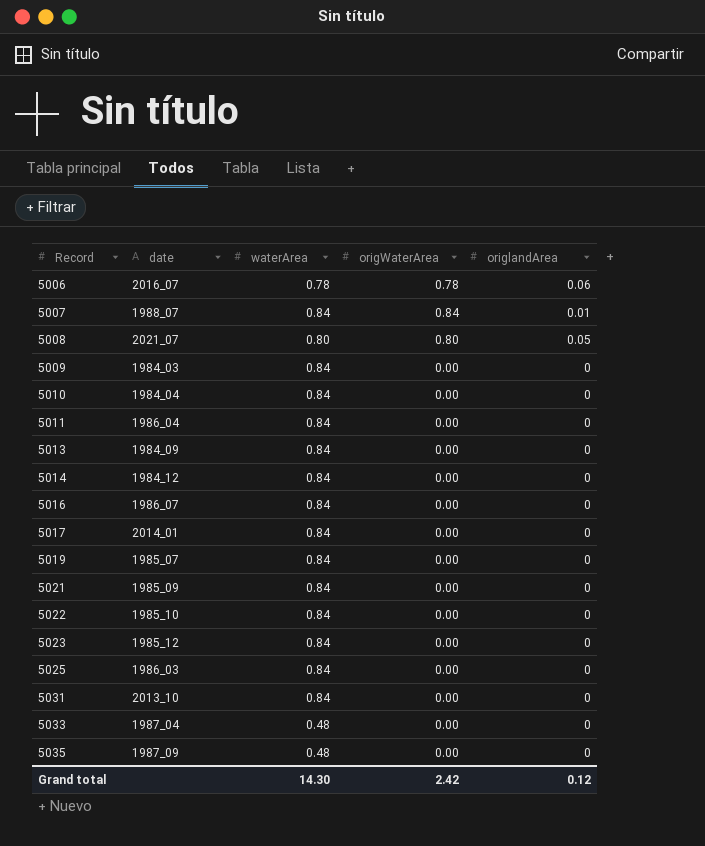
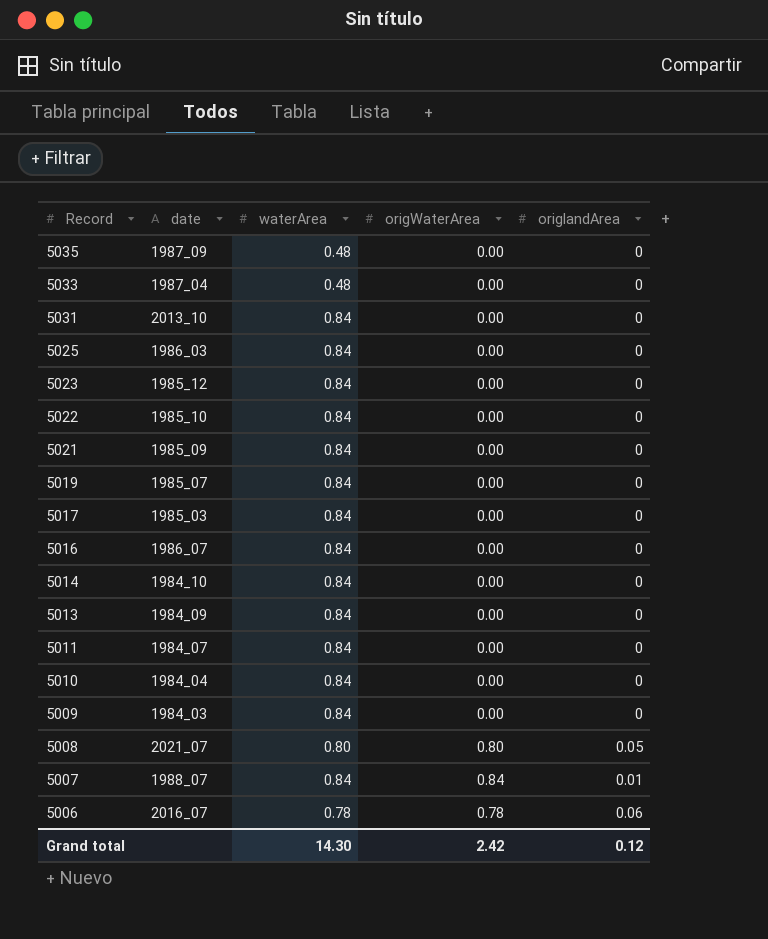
row order: Record ascending -> Record descending
5017 | date: 2014_01 -> 1985_03
5014 | date: 1984_12 -> 1984_10
5011 | date: 1986_04 -> 1984_07

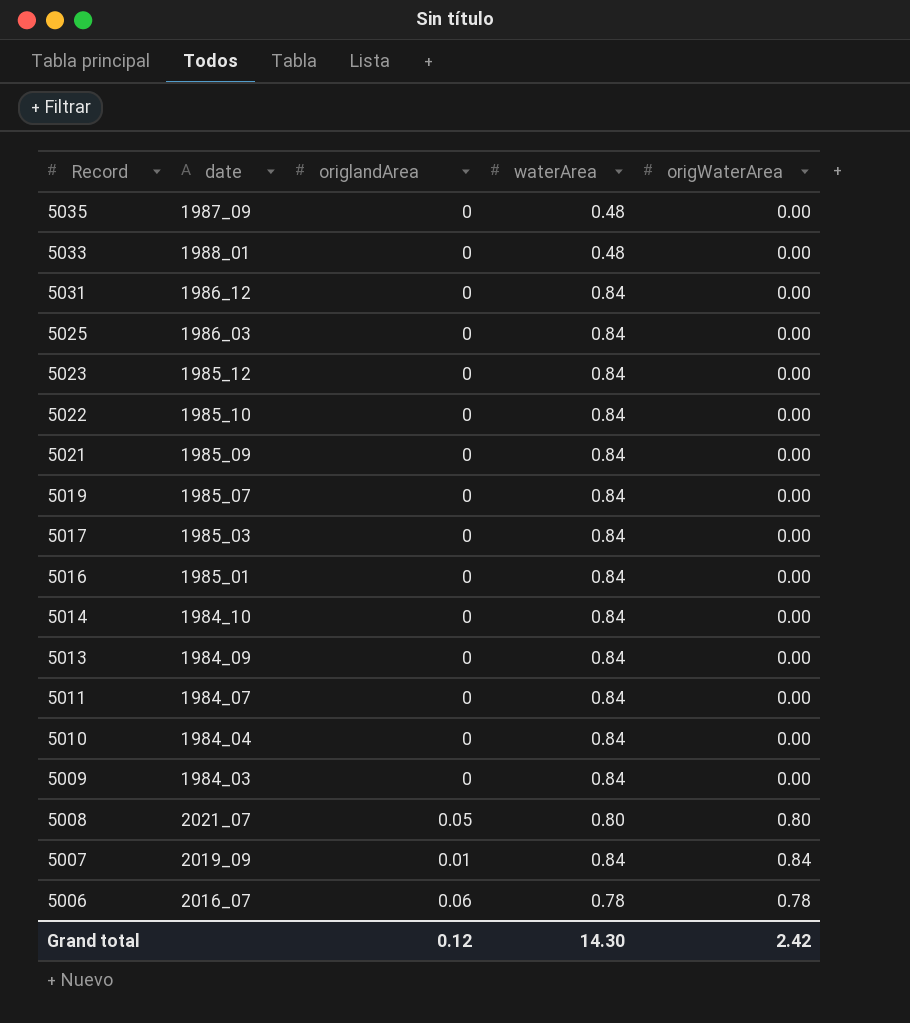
column origlandArea | position: 5 -> 3
5033 | date: 1987_04 -> 1988_01
5031 | date: 2013_10 -> 1986_12
5016 | date: 1986_07 -> 1985_01
5007 | date: 1988_07 -> 2019_09

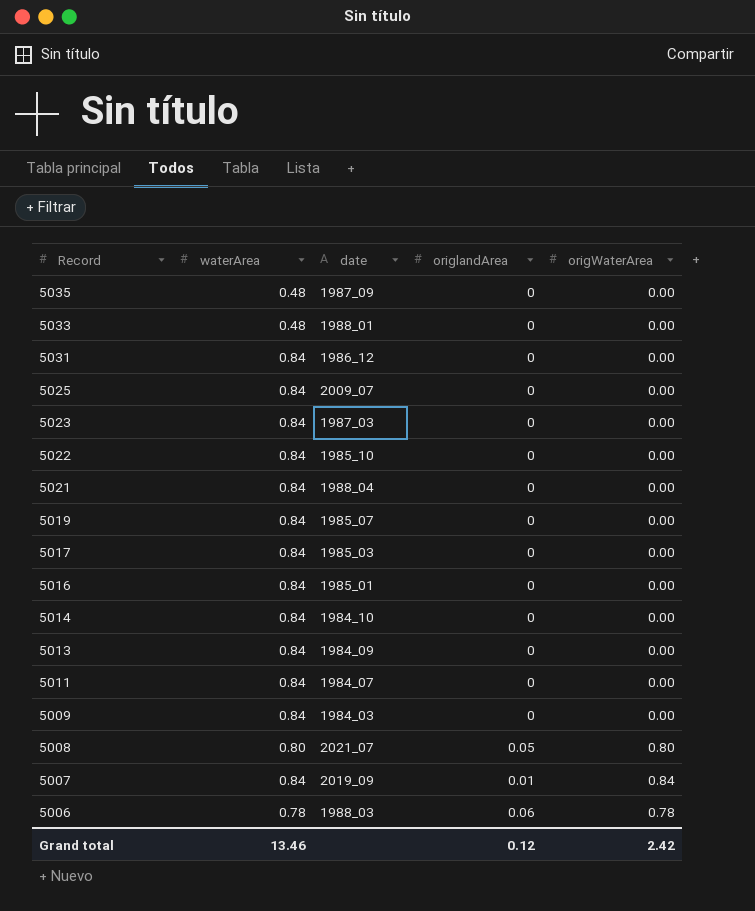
column waterArea | position: 4 -> 2
row 5010: 1984_04 | 0 | 0.84 | 0.00 -> none
5025 | date: 1986_03 -> 2009_07
5023 | date: 1985_12 -> 1987_03
5021 | date: 1985_09 -> 1988_04
5006 | date: 2016_07 -> 1988_03
Grand total | waterArea: 14.30 -> 13.46

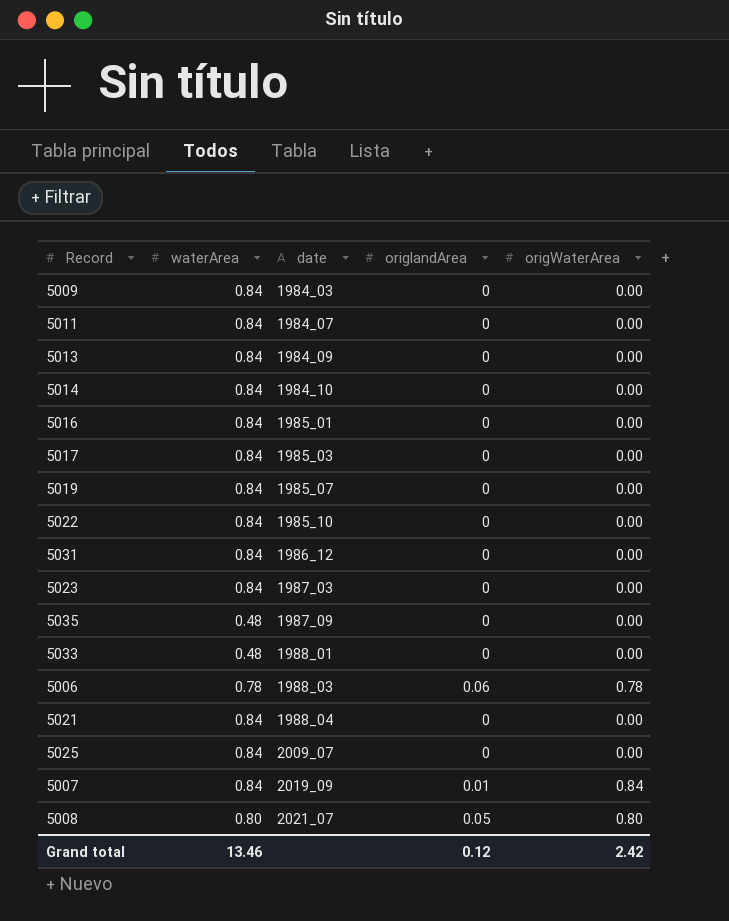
row order: Record descending -> date ascending

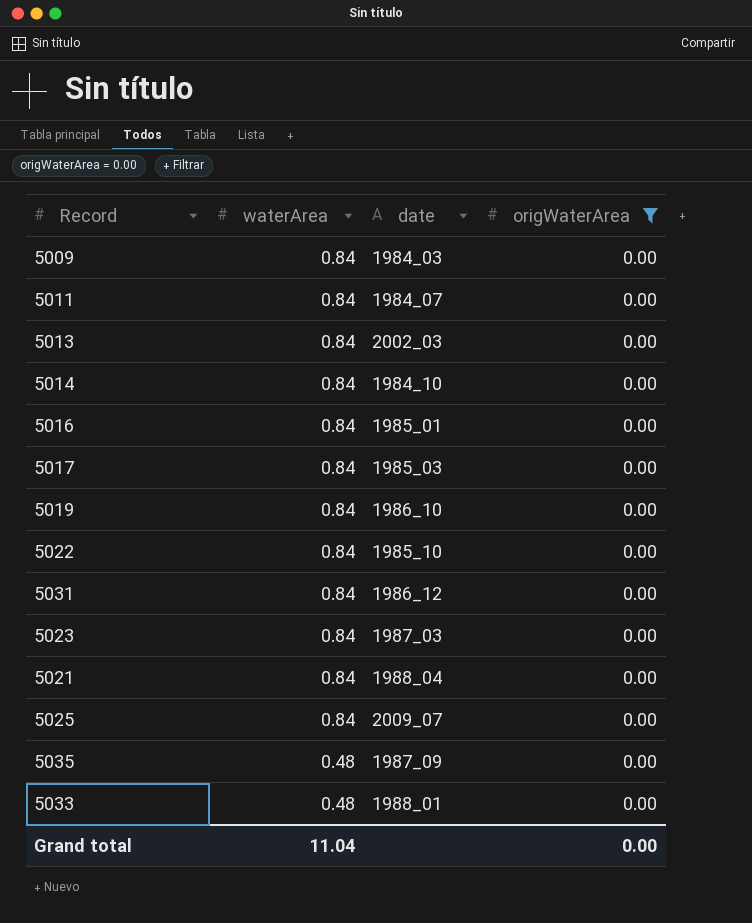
filter: none -> origWaterArea = 0.00
row order: date ascending -> waterArea descending
column origlandArea | position: 4 -> none
5013 | date: 1984_09 -> 2002_03
5019 | date: 1985_07 -> 1986_10
Grand total | waterArea: 13.46 -> 11.04
Grand total | origWaterArea: 2.42 -> 0.00

